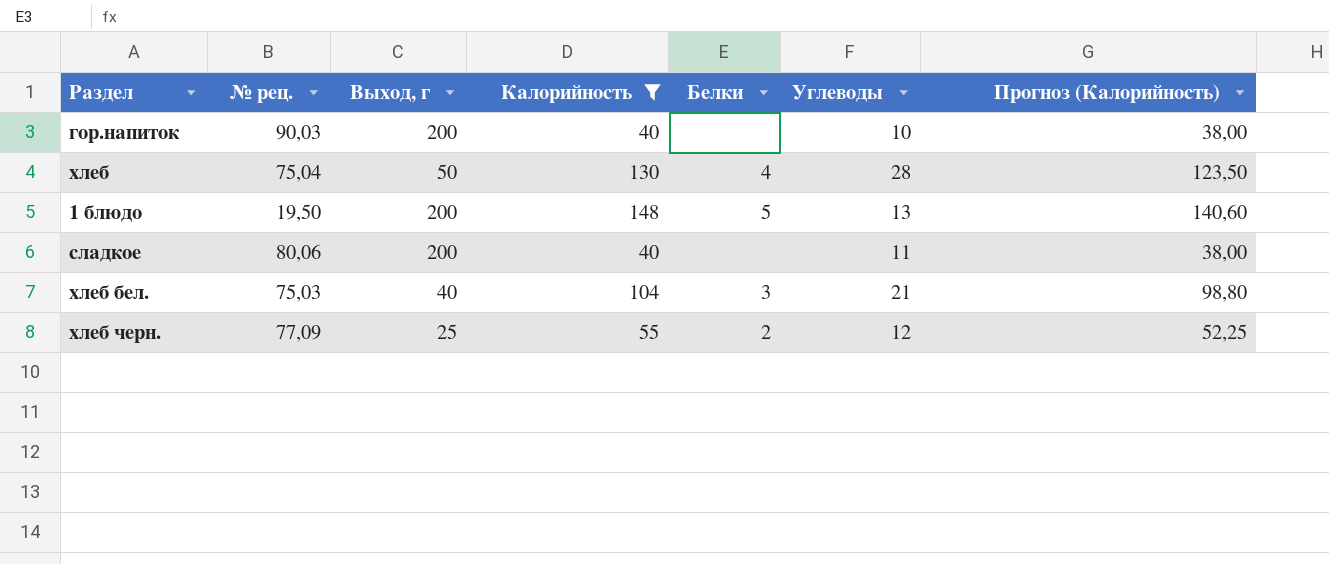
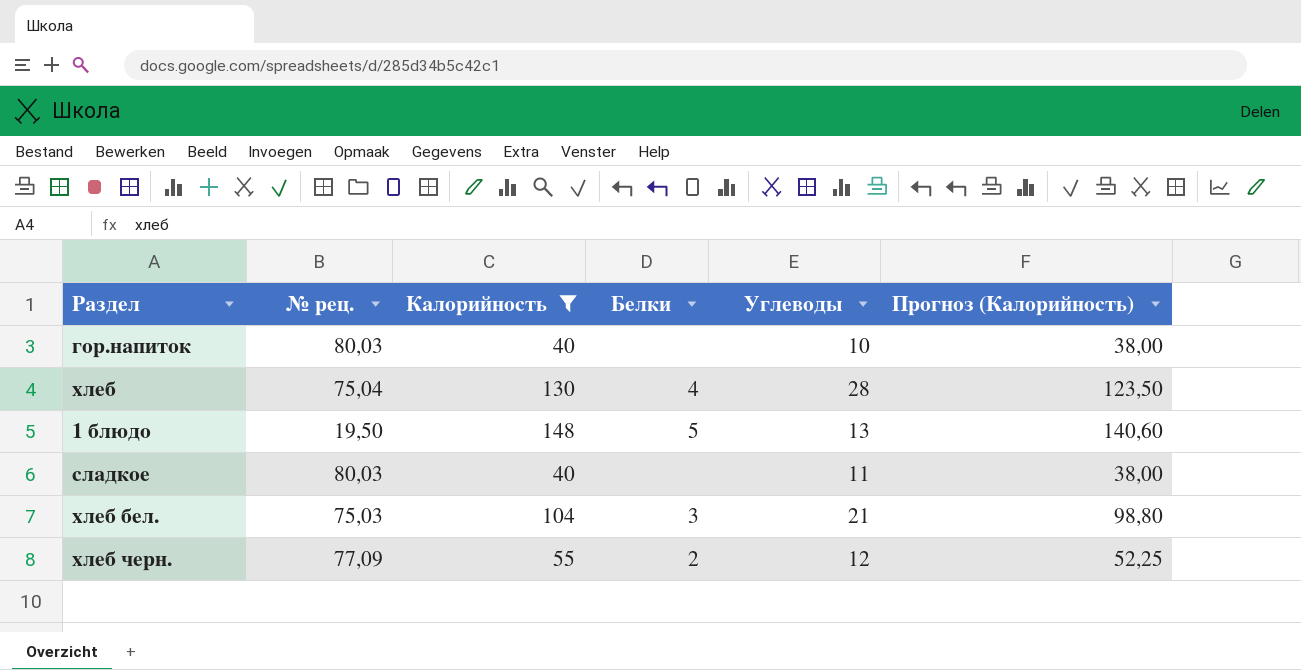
column Выход, г | position: 3 -> none
гор.напиток | № рец.: 90,03 -> 80,03
сладкое | № рец.: 80,06 -> 80,03

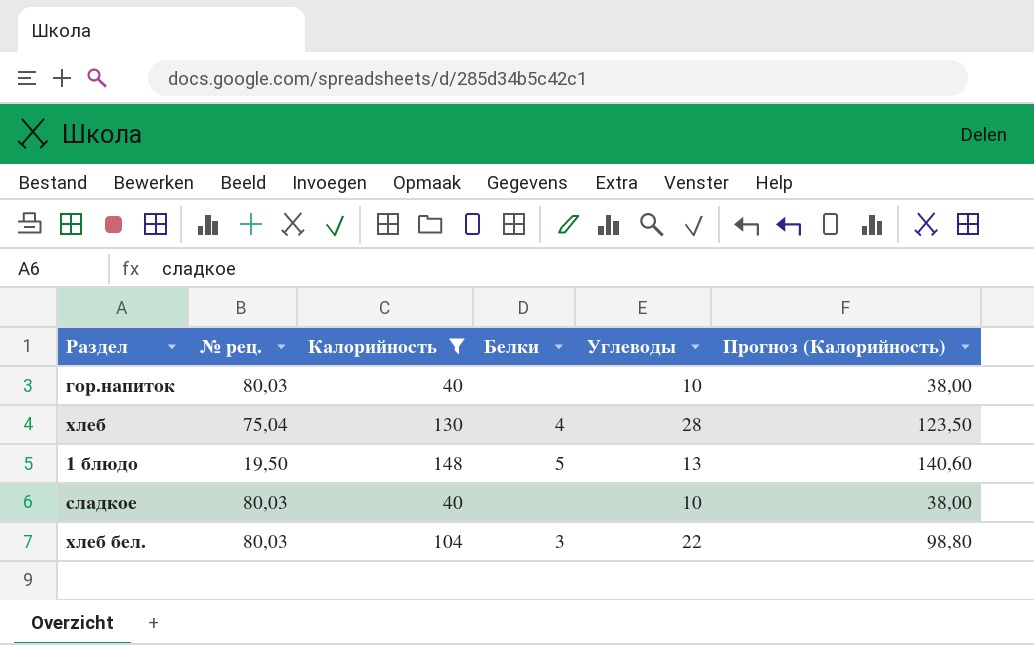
row хлеб черн.: 77,09 | 55 | 2 | 12 | 52,25 -> none
сладкое | Углеводы: 11 -> 10
хлеб бел. | № рец.: 75,03 -> 80,03
хлеб бел. | Углеводы: 21 -> 22

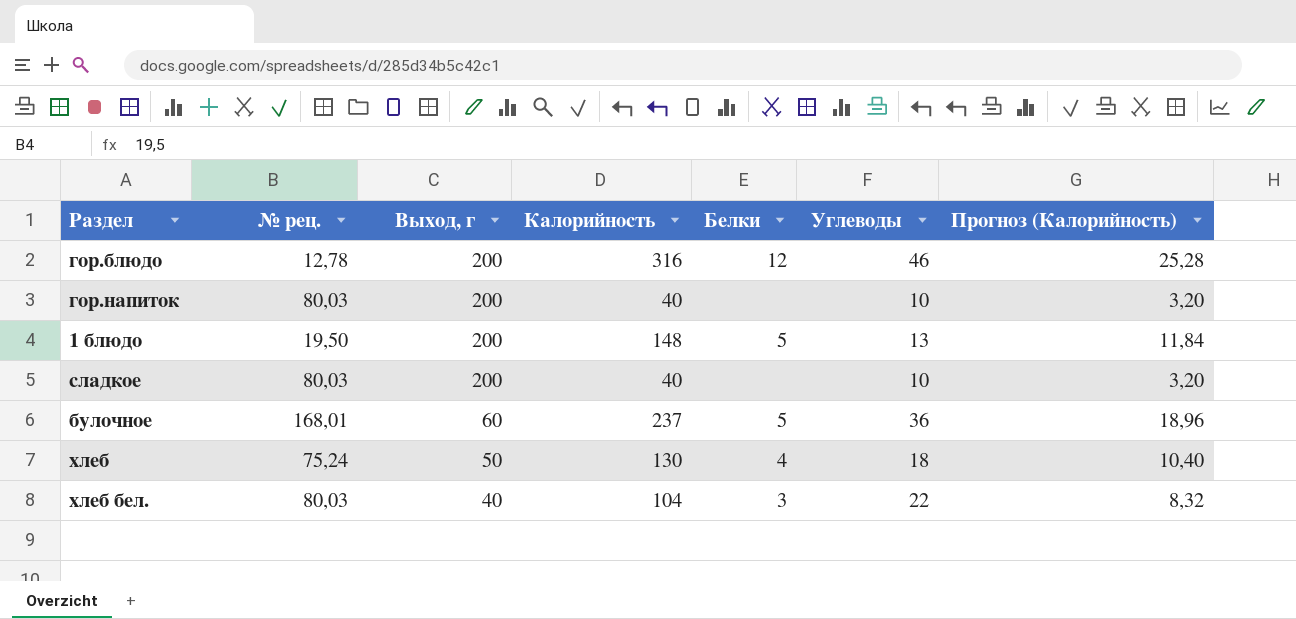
filter: Калорийность <= 148 -> none
row order: none -> Выход, г descending
column Выход, г | position: none -> 3
column Прогноз (Калорийность) | formula: [Калорийность] * 0,95 -> [Калорийность] * 0,08
хлеб | № рец.: 75,04 -> 75,24
хлеб | Углеводы: 28 -> 18

